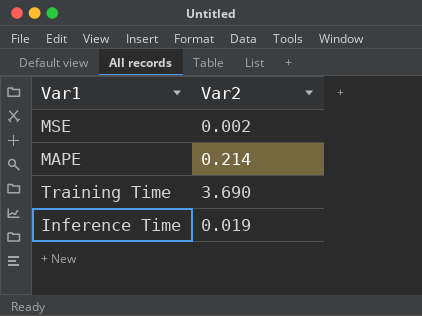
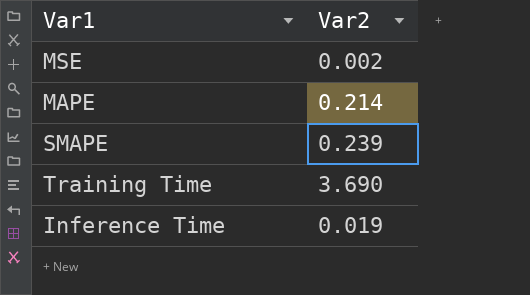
row SMAPE: none -> 0.239

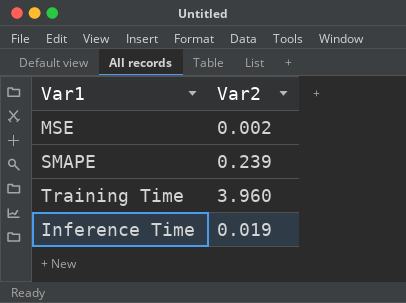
row MAPE: 0.214 -> none
Training Time | Var2: 3.690 -> 3.960

